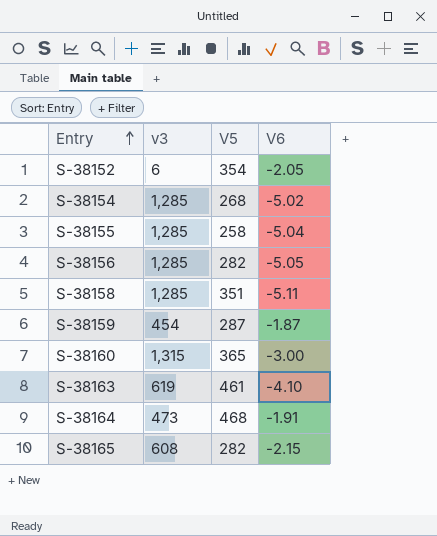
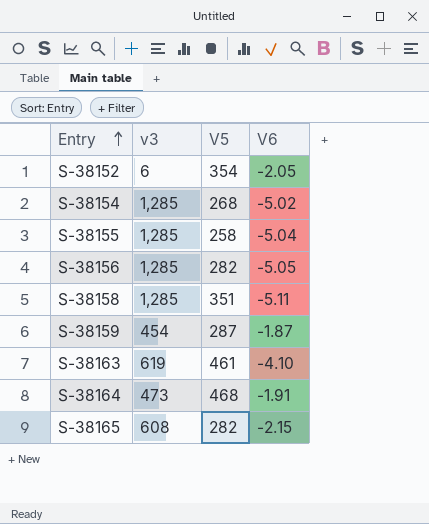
row S-38160: 1,315 | 365 | -3.00 -> none

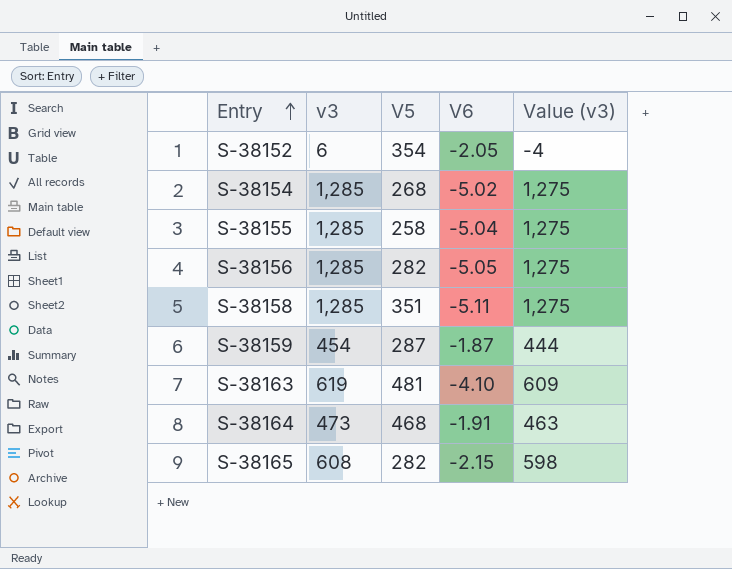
column Value (v3) | formula: none -> [v3] - 10
S-38163 | V5: 461 -> 481

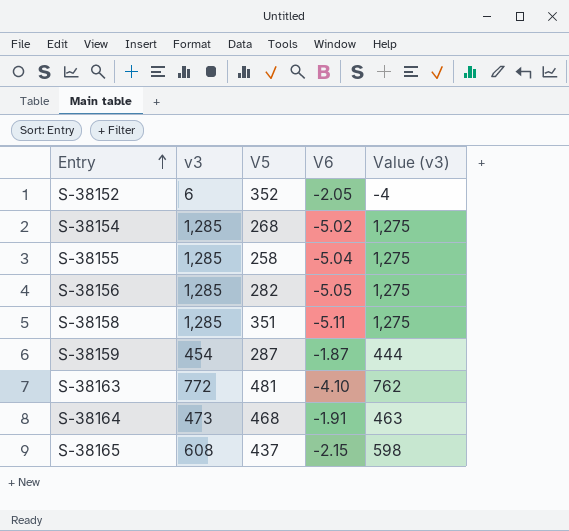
S-38152 | V5: 354 -> 352
S-38163 | v3: 619 -> 772
S-38163 | Value (v3): 609 -> 762
S-38165 | V5: 282 -> 437

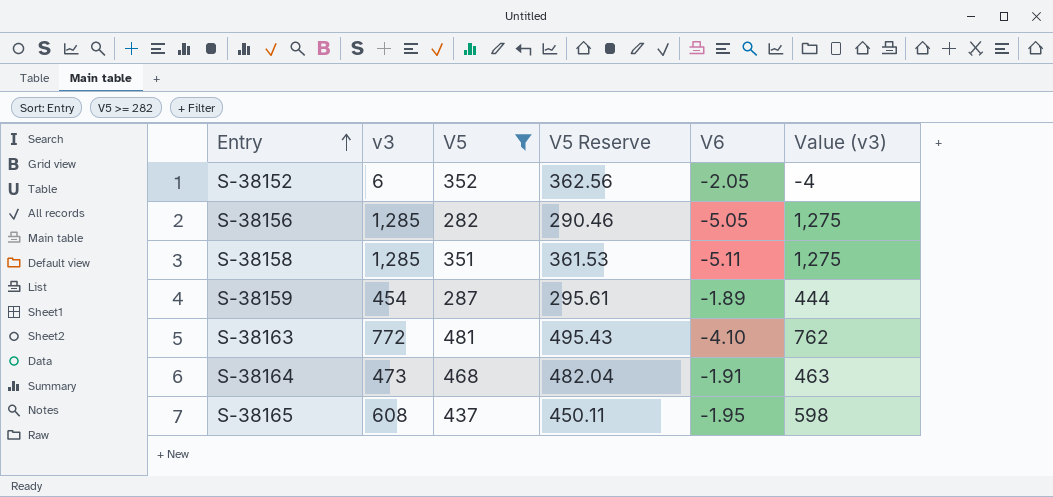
filter: none -> V5 >= 282
column V5 Reserve | formula: none -> [V5] * 1.03
S-38159 | V6: -1.87 -> -1.89
S-38165 | V6: -2.15 -> -1.95

